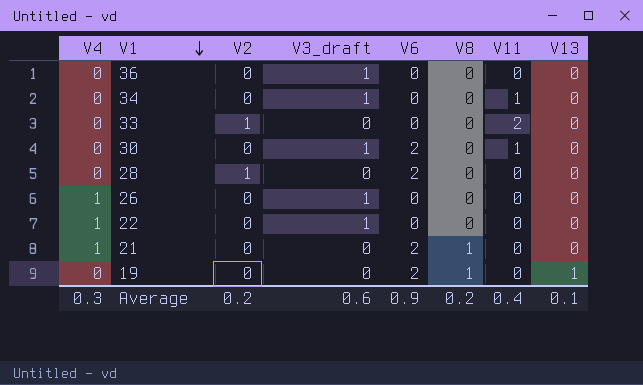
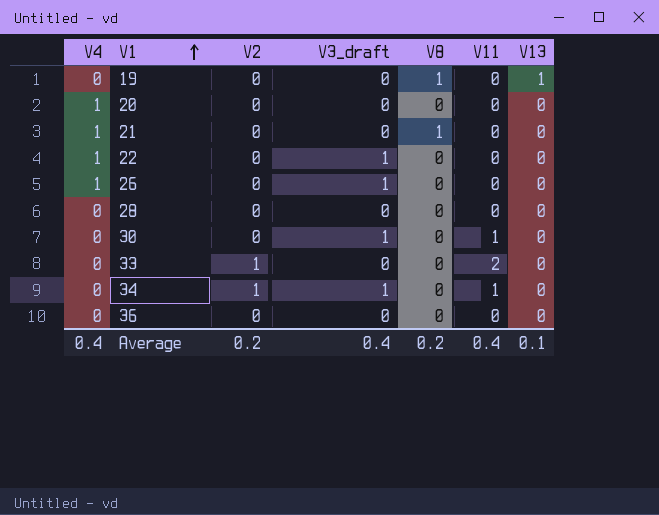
row order: V1 descending -> V1 ascending
column V6 | position: 5 -> none
row 20: none -> 1 | 0 | 0 | 0 | 0 | 0
28 | V2: 1 -> 0
34 | V2: 0 -> 1
36 | V3_draft: 1 -> 0
Average | V4: 0.3 -> 0.4
Average | V3_draft: 0.6 -> 0.4

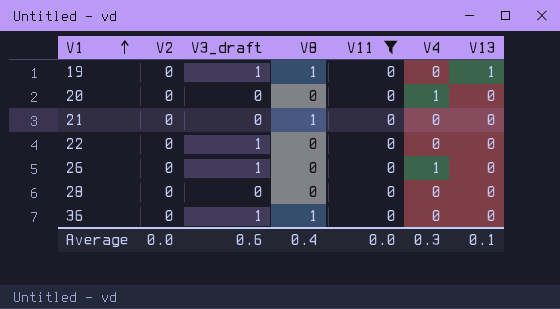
filter: none -> V11 = 0
column V4 | position: 1 -> 6
19 | V3_draft: 0 -> 1
21 | V4: 1 -> 0
22 | V4: 1 -> 0
36 | V3_draft: 0 -> 1
36 | V8: 0 -> 1
Average | V2: 0.2 -> 0.0
Average | V3_draft: 0.4 -> 0.6
Average | V8: 0.2 -> 0.4
Average | V11: 0.4 -> 0.0
Average | V4: 0.4 -> 0.3

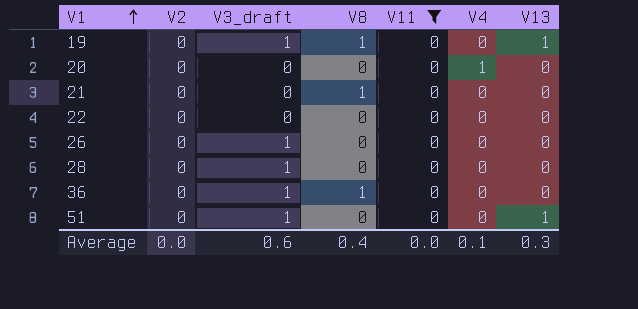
22 | V3_draft: 1 -> 0
26 | V4: 1 -> 0
28 | V3_draft: 0 -> 1
row 51: none -> 0 | 1 | 0 | 0 | 0 | 1
Average | V4: 0.3 -> 0.1
Average | V13: 0.1 -> 0.3

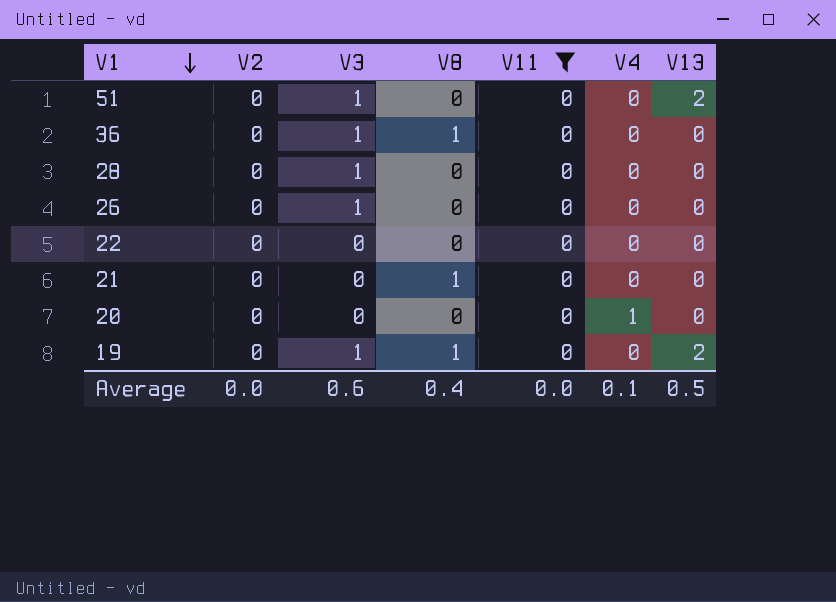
row order: V1 ascending -> V1 descending
column name: V3_draft -> V3
51 | V13: 1 -> 2
19 | V13: 1 -> 2
Average | V13: 0.3 -> 0.5

